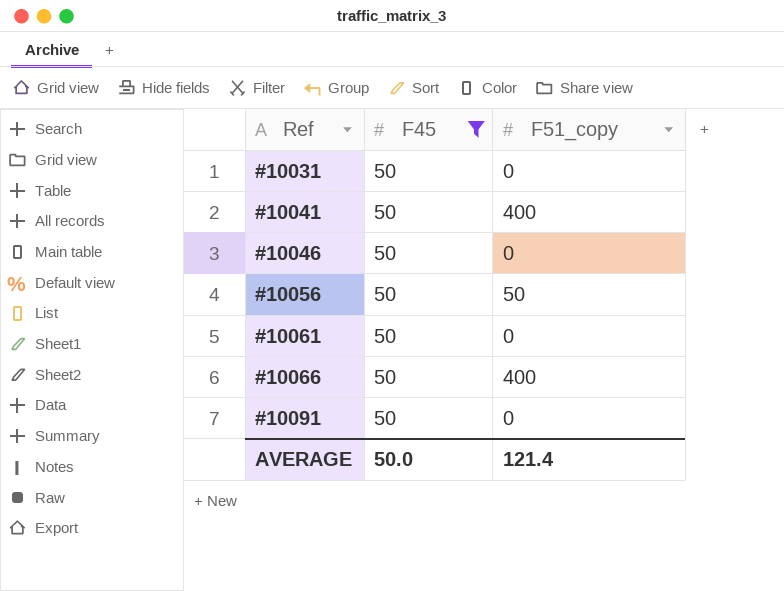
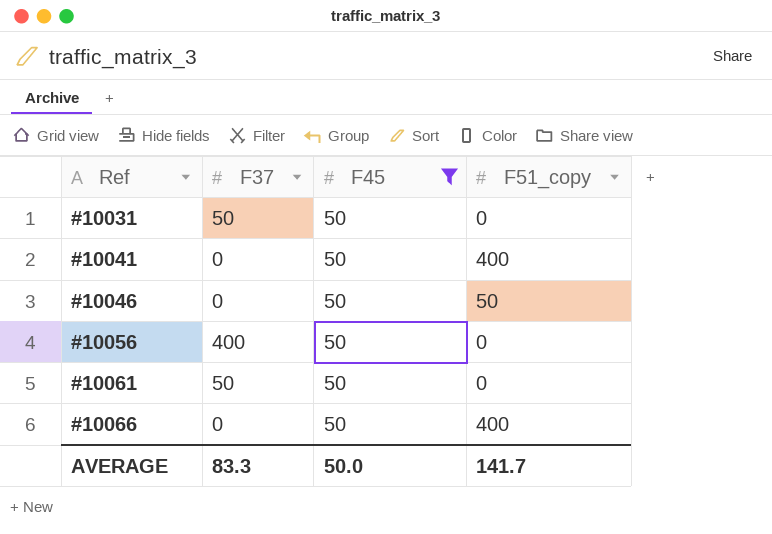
column F37 | position: none -> 2
row #10091: 50 | 0 -> none
#10046 | F51_copy: 0 -> 50
#10056 | F51_copy: 50 -> 0
AVERAGE | F51_copy: 121.4 -> 141.7

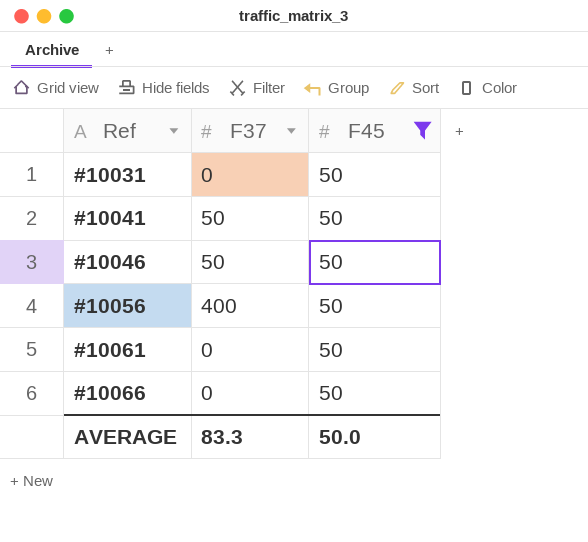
column F51_copy | position: 4 -> none
#10031 | F37: 50 -> 0
#10041 | F37: 0 -> 50
#10046 | F37: 0 -> 50
#10061 | F37: 50 -> 0

